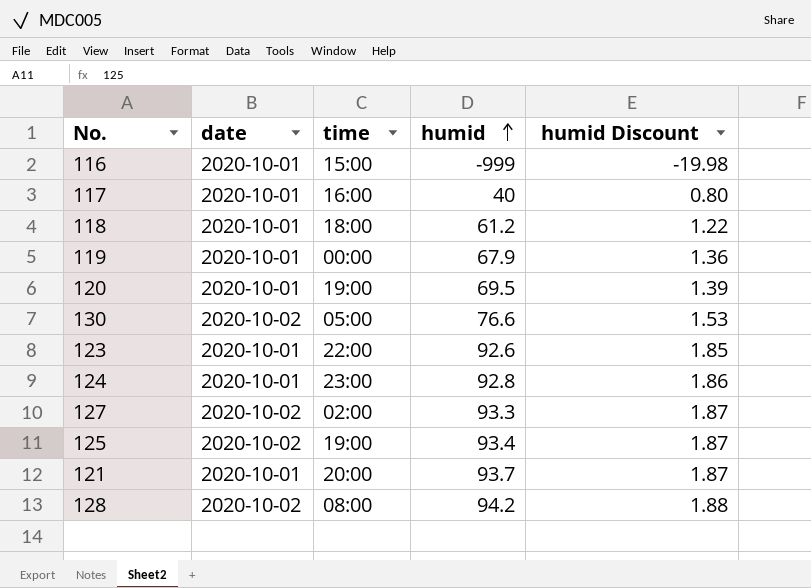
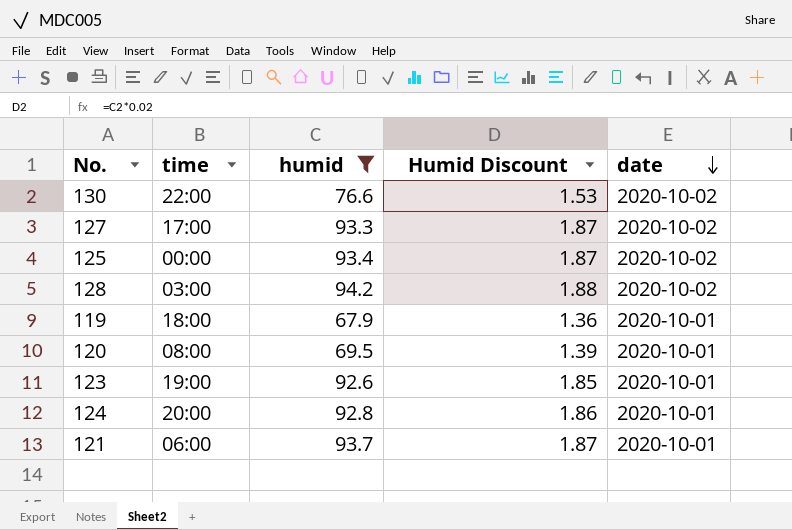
filter: none -> humid >= 67.9
row order: humid ascending -> date descending
column name: humid Discount -> Humid Discount
column date | position: 2 -> 5
130 | time: 05:00 -> 22:00
127 | time: 02:00 -> 17:00
125 | time: 19:00 -> 00:00
128 | time: 08:00 -> 03:00
119 | time: 00:00 -> 18:00
120 | time: 19:00 -> 08:00
123 | time: 22:00 -> 19:00
124 | time: 23:00 -> 20:00
121 | time: 20:00 -> 06:00

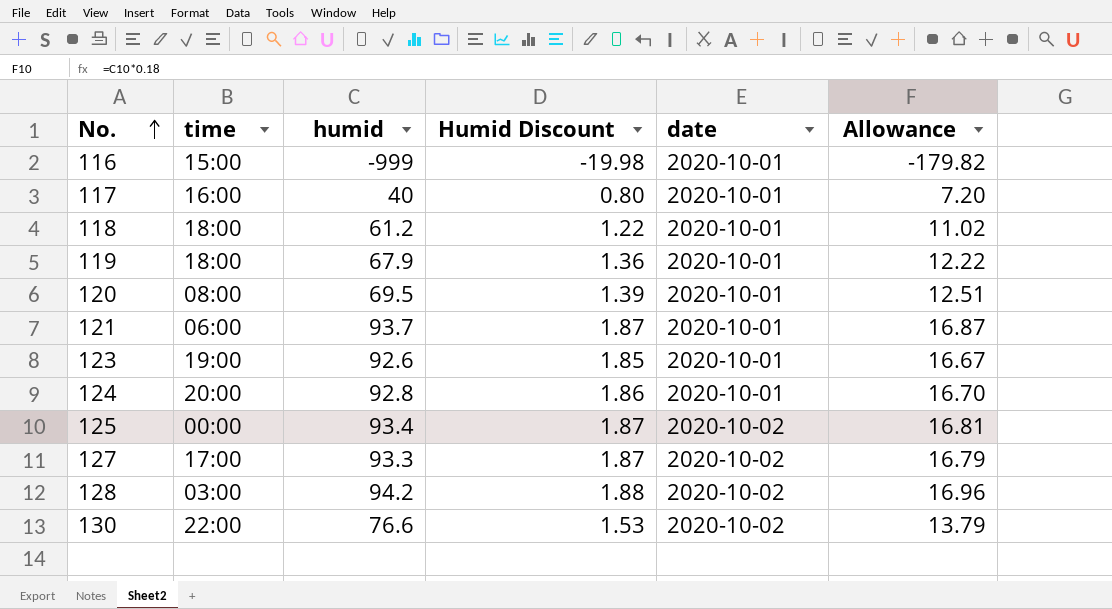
filter: humid >= 67.9 -> none
row order: date descending -> No. ascending
column Allowance | formula: none -> [humid] * 0.18

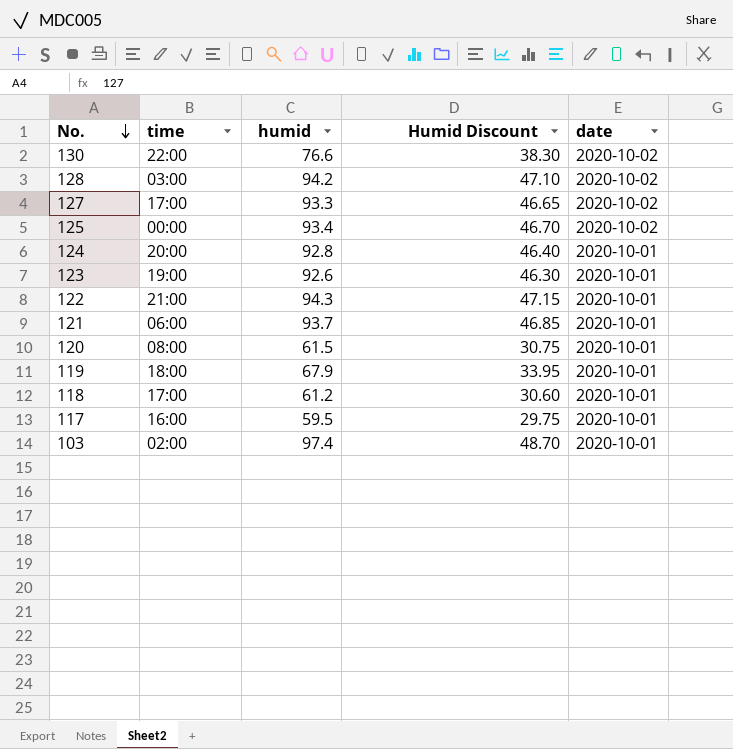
row order: No. ascending -> No. descending
column Allowance | formula: [humid] * 0.18 -> none
column Humid Discount | formula: [humid] * 0.02 -> [humid] * 0.5
row 116: 15:00 | -999 | -19.98 | 2020-10-01 | -179.82 -> none
row 122: none -> 21:00 | 94.3 | 47.15 | 2020-10-01
120 | humid: 69.5 -> 61.5
118 | time: 18:00 -> 17:00
117 | humid: 40 -> 59.5
row 103: none -> 02:00 | 97.4 | 48.70 | 2020-10-01

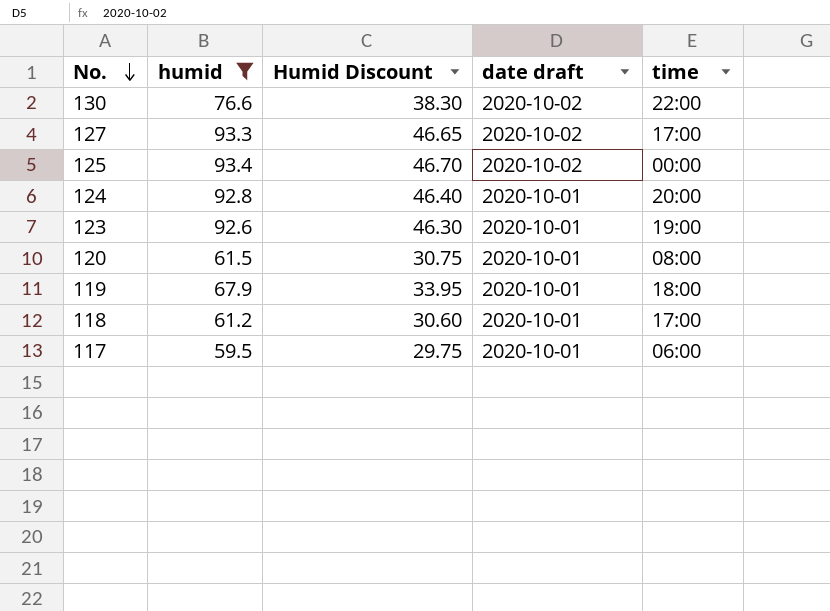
filter: none -> humid <= 93.4
column name: date -> date draft
column time | position: 2 -> 5
117 | time: 16:00 -> 06:00

